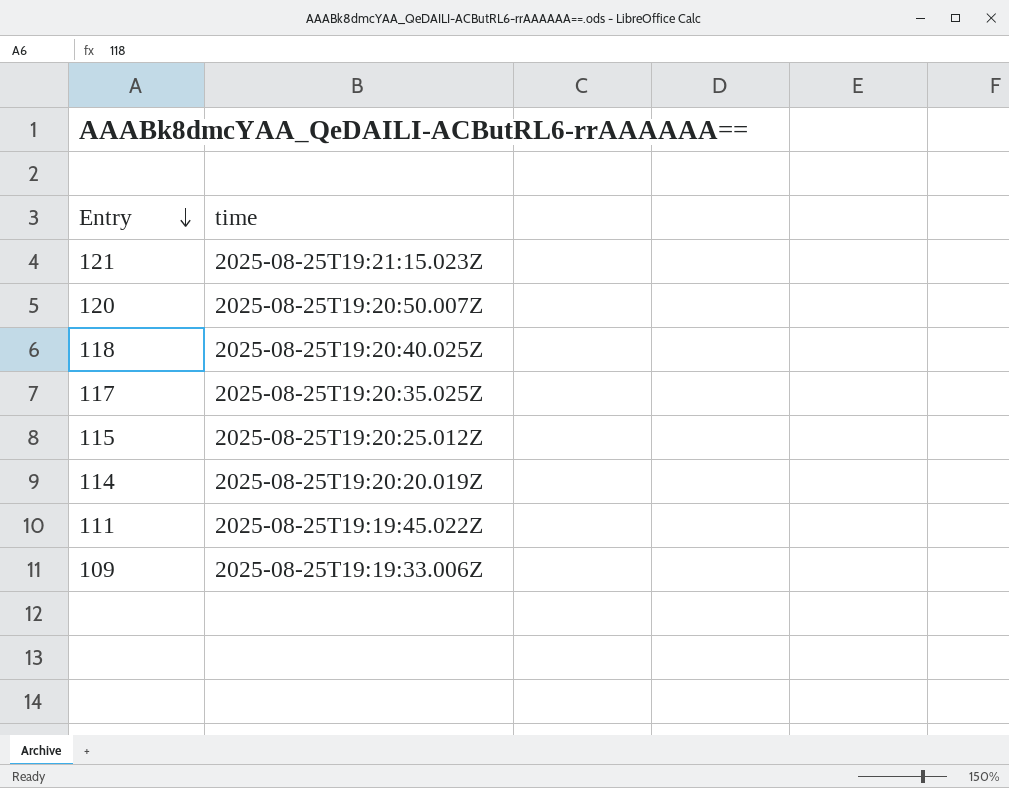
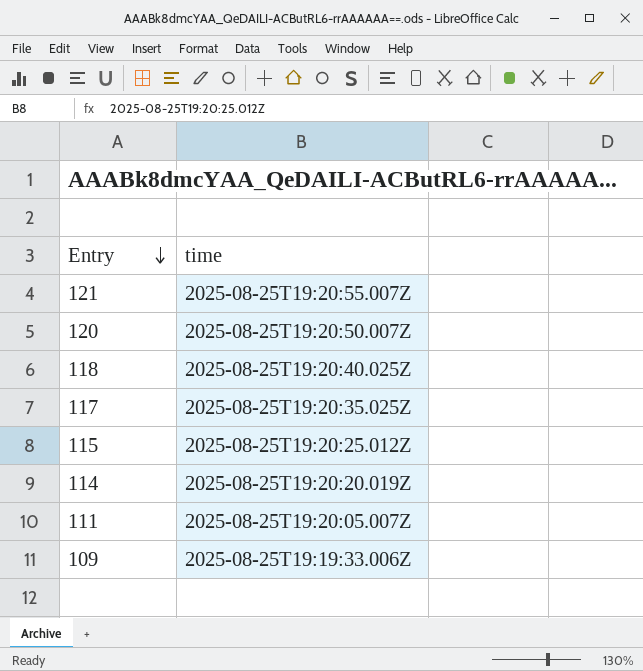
121 | time: 2025-08-25T19:21:15.023Z -> 2025-08-25T19:20:55.007Z
111 | time: 2025-08-25T19:19:45.022Z -> 2025-08-25T19:20:05.007Z

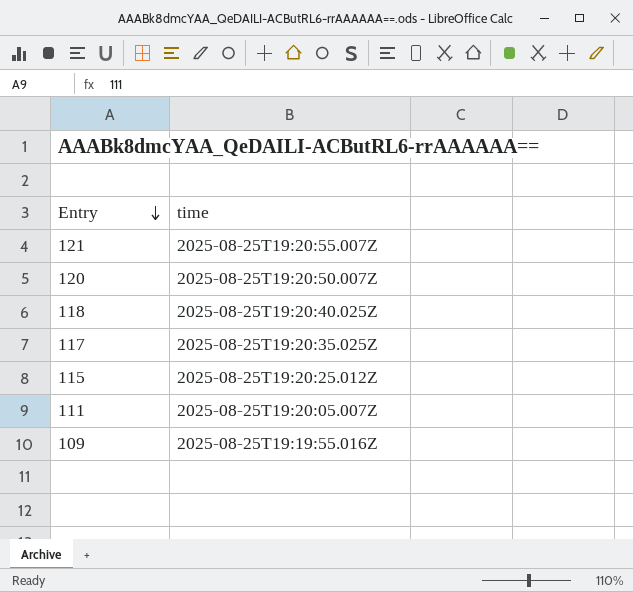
row 114: 2025-08-25T19:20:20.019Z -> none
109 | time: 2025-08-25T19:19:33.006Z -> 2025-08-25T19:19:55.016Z

